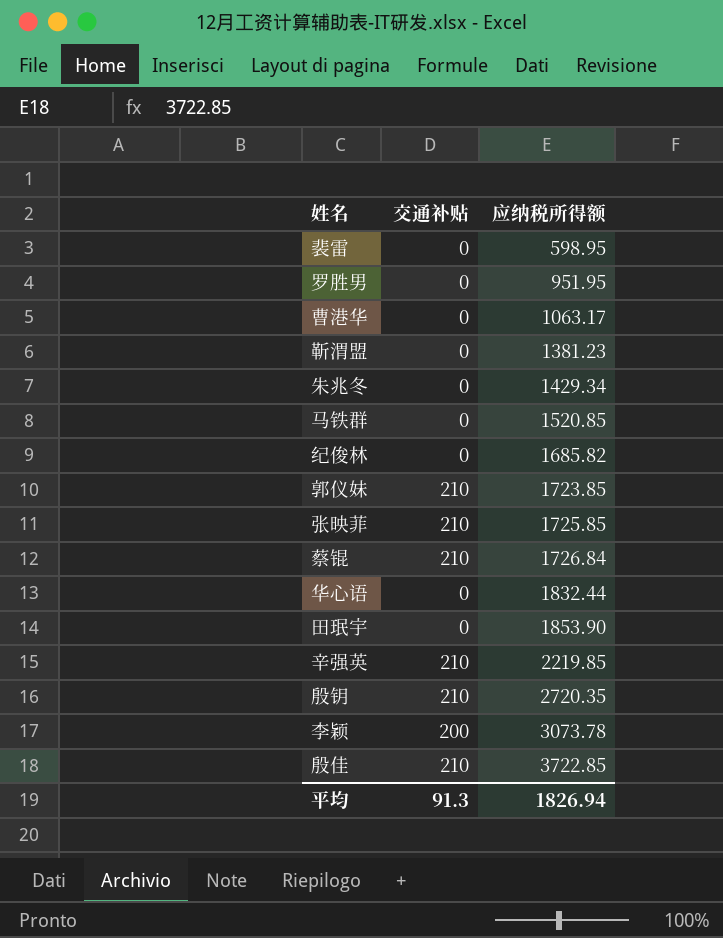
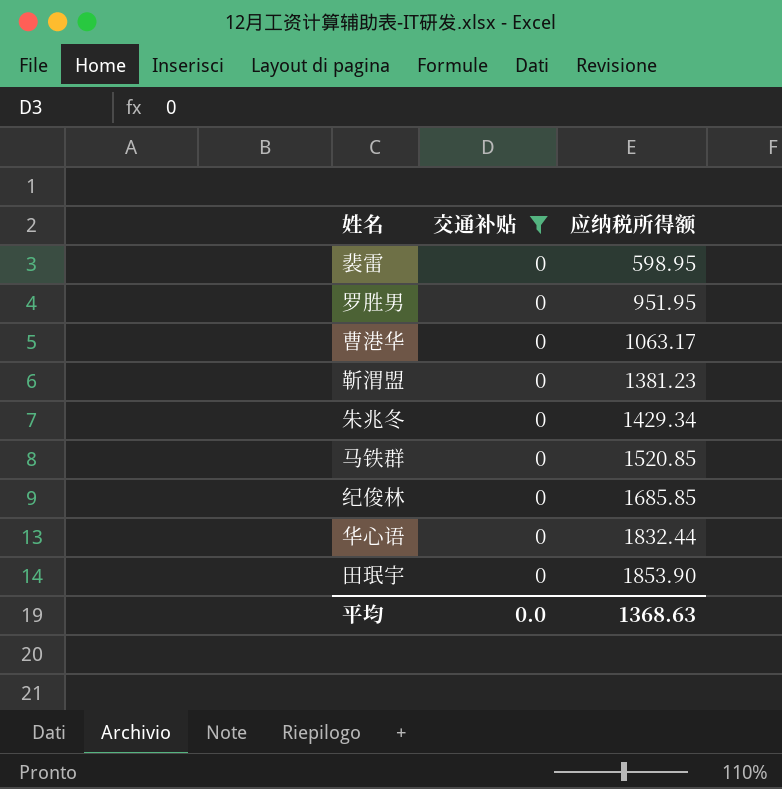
filter: none -> 交通补贴 = 0
纪俊林 | 应纳税所得额: 1685.82 -> 1685.85
平均 | 交通补贴: 91.3 -> 0.0
平均 | 应纳税所得额: 1826.94 -> 1368.63

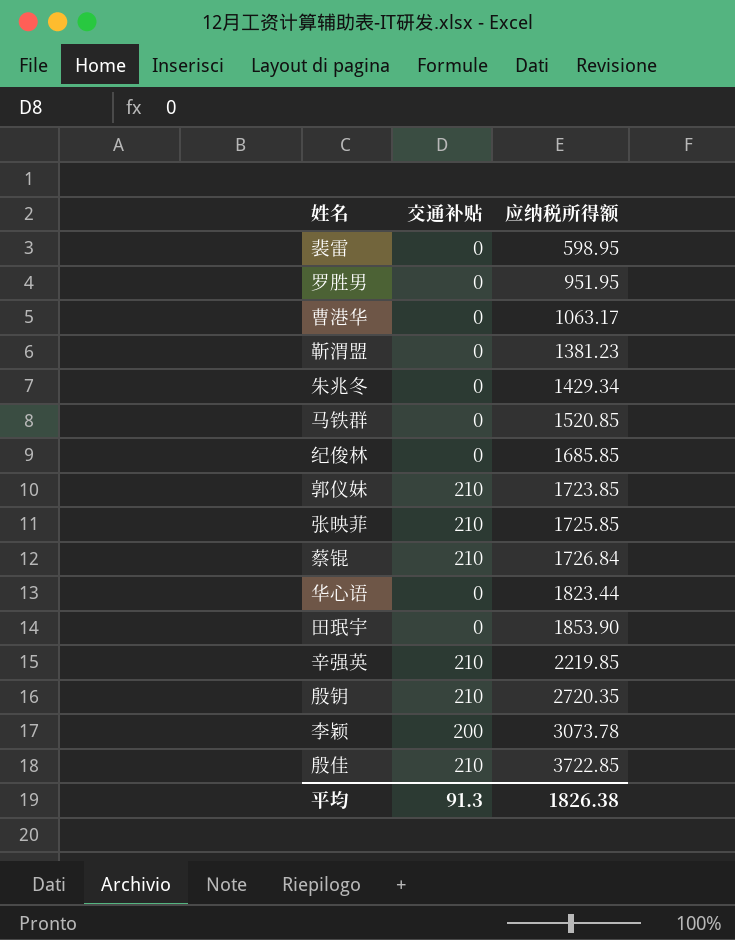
filter: 交通补贴 = 0 -> none
华心语 | 应纳税所得额: 1832.44 -> 1823.44
平均 | 交通补贴: 0.0 -> 91.3
平均 | 应纳税所得额: 1368.63 -> 1826.38

